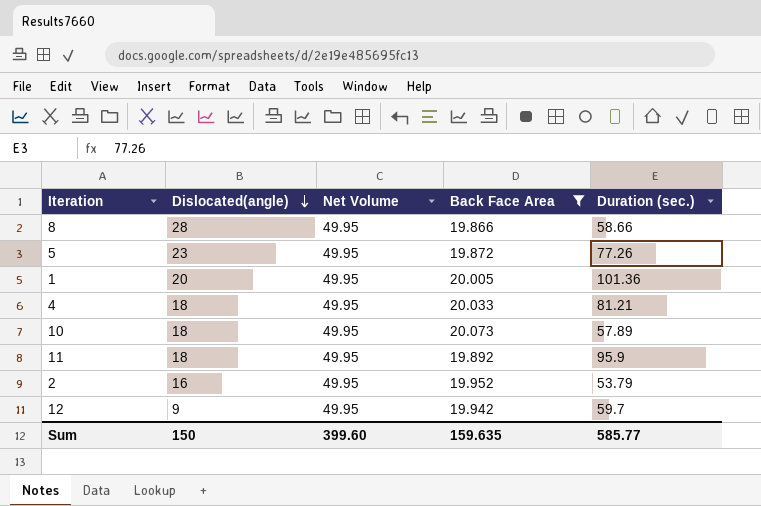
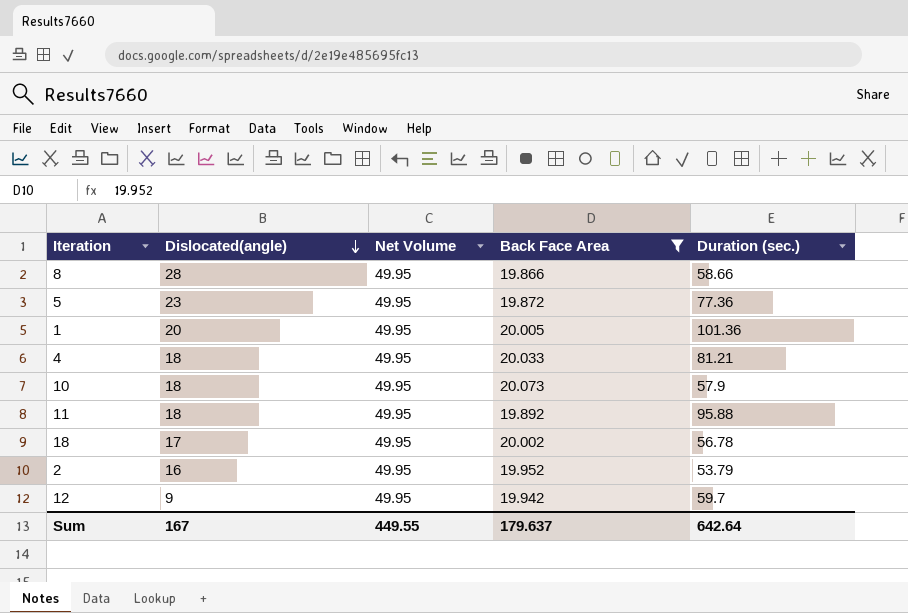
5 | Duration (sec.): 77.26 -> 77.36
10 | Duration (sec.): 57.89 -> 57.9
11 | Duration (sec.): 95.9 -> 95.88
row 18: none -> 17 | 49.95 | 20.002 | 56.78
Sum | Dislocated(angle): 150 -> 167
Sum | Net Volume: 399.60 -> 449.55
Sum | Back Face Area: 159.635 -> 179.637
Sum | Duration (sec.): 585.77 -> 642.64

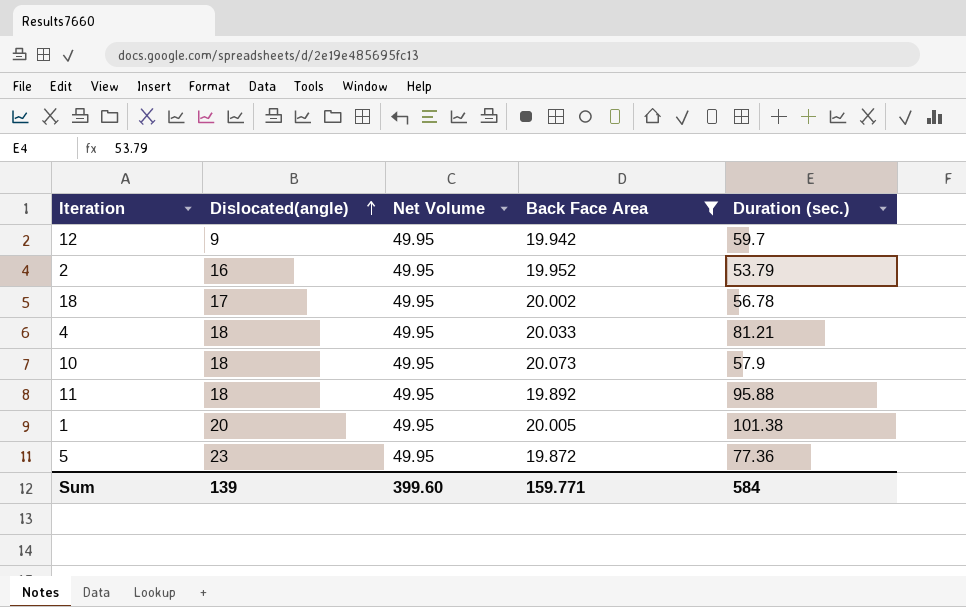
row order: Dislocated(angle) descending -> Dislocated(angle) ascending
row 8: 28 | 49.95 | 19.866 | 58.66 -> none
1 | Duration (sec.): 101.36 -> 101.38
Sum | Dislocated(angle): 167 -> 139
Sum | Net Volume: 449.55 -> 399.60
Sum | Back Face Area: 179.637 -> 159.771
Sum | Duration (sec.): 642.64 -> 584

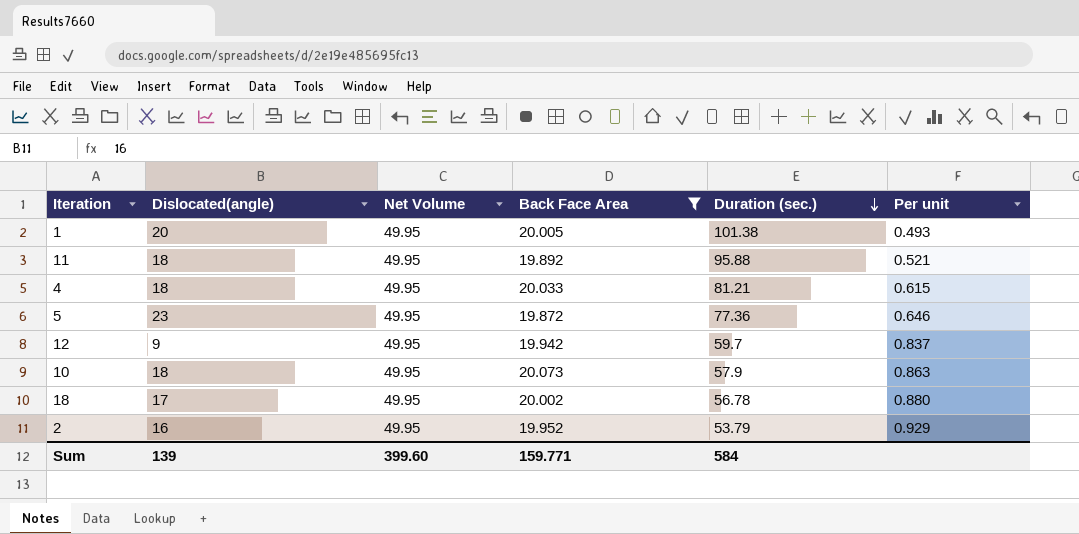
row order: Dislocated(angle) ascending -> Duration (sec.) descending
column Per unit | formula: none -> [Net Volume] / [Duration (sec.)]

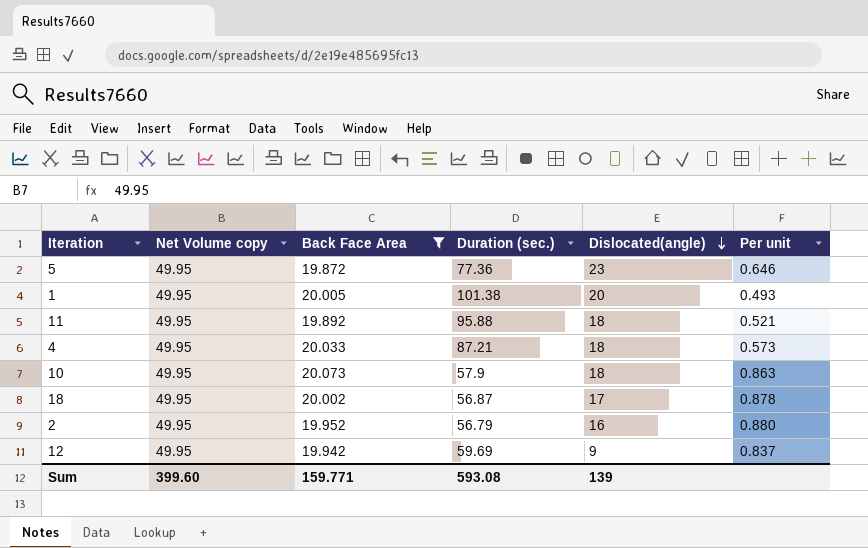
row order: Duration (sec.) descending -> Dislocated(angle) descending
column name: Net Volume -> Net Volume copy
column Dislocated(angle) | position: 2 -> 5
4 | Duration (sec.): 81.21 -> 87.21
4 | Per unit: 0.615 -> 0.573
18 | Duration (sec.): 56.78 -> 56.87
18 | Per unit: 0.880 -> 0.878
2 | Duration (sec.): 53.79 -> 56.79
2 | Per unit: 0.929 -> 0.880
12 | Duration (sec.): 59.7 -> 59.69
Sum | Duration (sec.): 584 -> 593.08

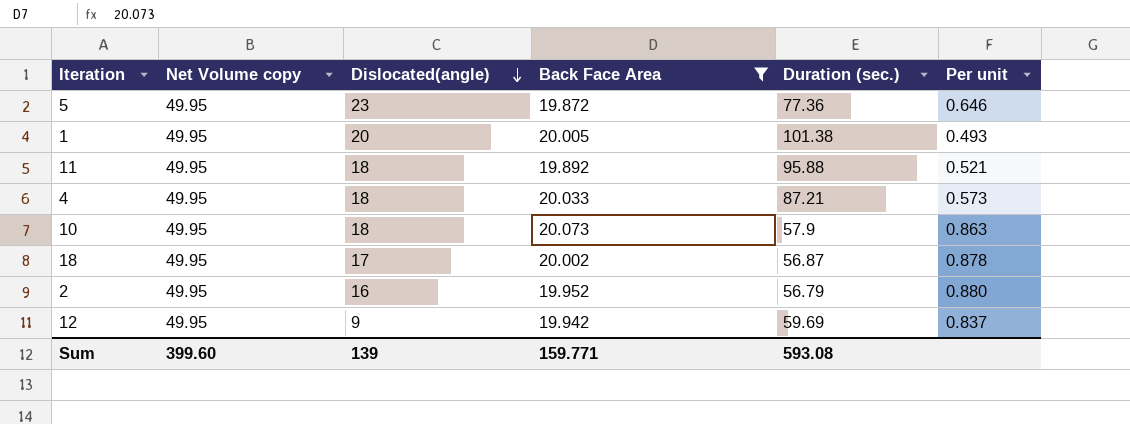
column Dislocated(angle) | position: 5 -> 3

